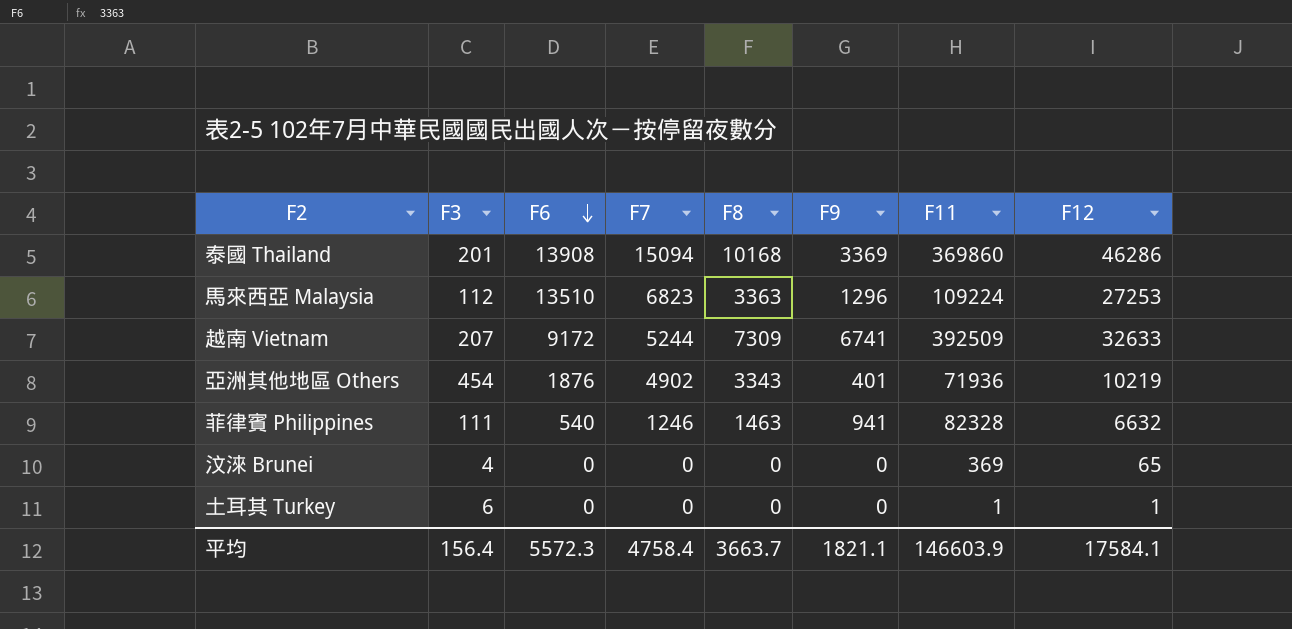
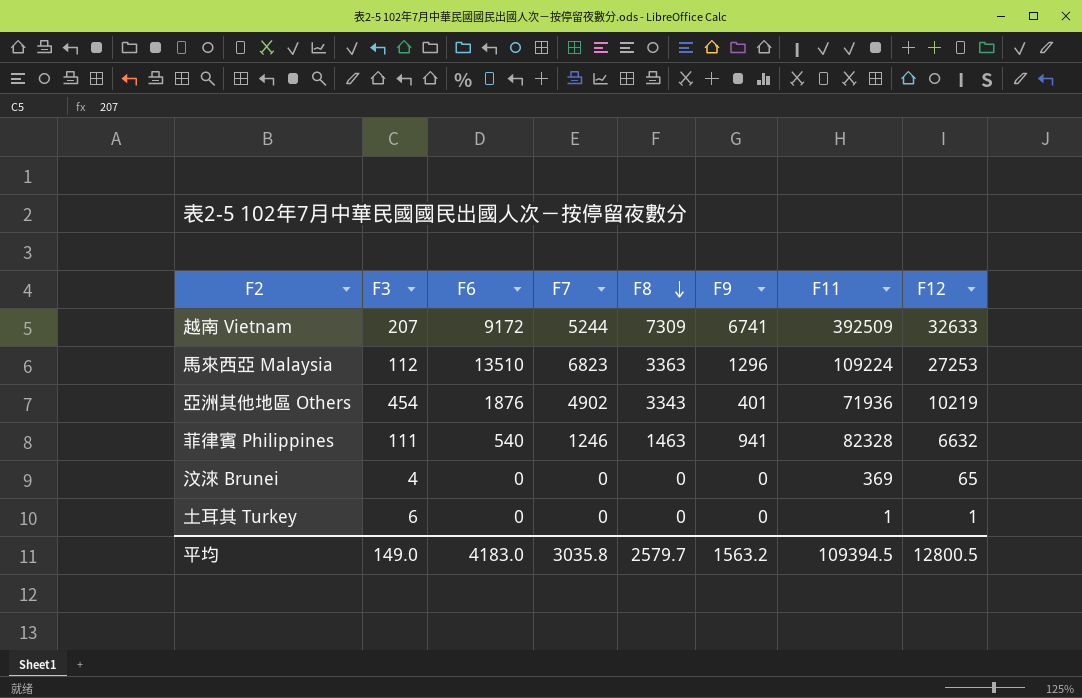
row order: F6 descending -> F8 descending
row 泰國 Thailand: 201 | 13908 | 15094 | 10168 | 3369 | 369860 | 46286 -> none
平均 | F3: 156.4 -> 149.0
平均 | F6: 5572.3 -> 4183.0
平均 | F7: 4758.4 -> 3035.8
平均 | F8: 3663.7 -> 2579.7
平均 | F9: 1821.1 -> 1563.2
平均 | F11: 146603.9 -> 109394.5
平均 | F12: 17584.1 -> 12800.5

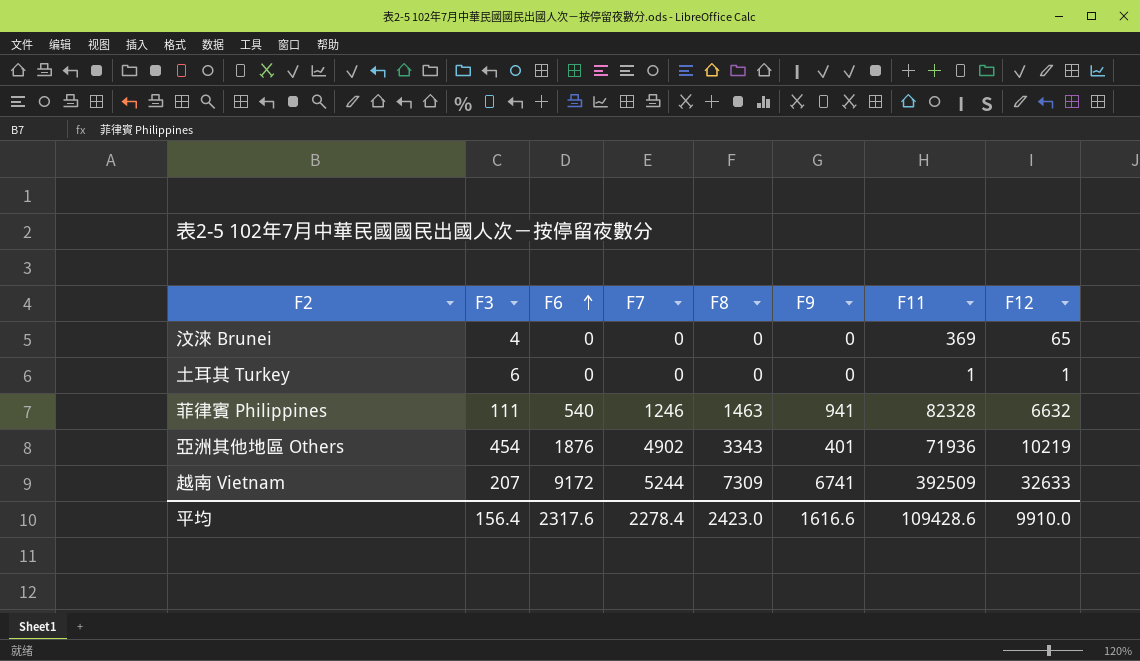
row order: F8 descending -> F6 ascending
row 馬來西亞 Malaysia: 112 | 13510 | 6823 | 3363 | 1296 | 109224 | 27253 -> none
平均 | F3: 149.0 -> 156.4
平均 | F6: 4183.0 -> 2317.6
平均 | F7: 3035.8 -> 2278.4
平均 | F8: 2579.7 -> 2423.0
平均 | F9: 1563.2 -> 1616.6
平均 | F11: 109394.5 -> 109428.6
平均 | F12: 12800.5 -> 9910.0

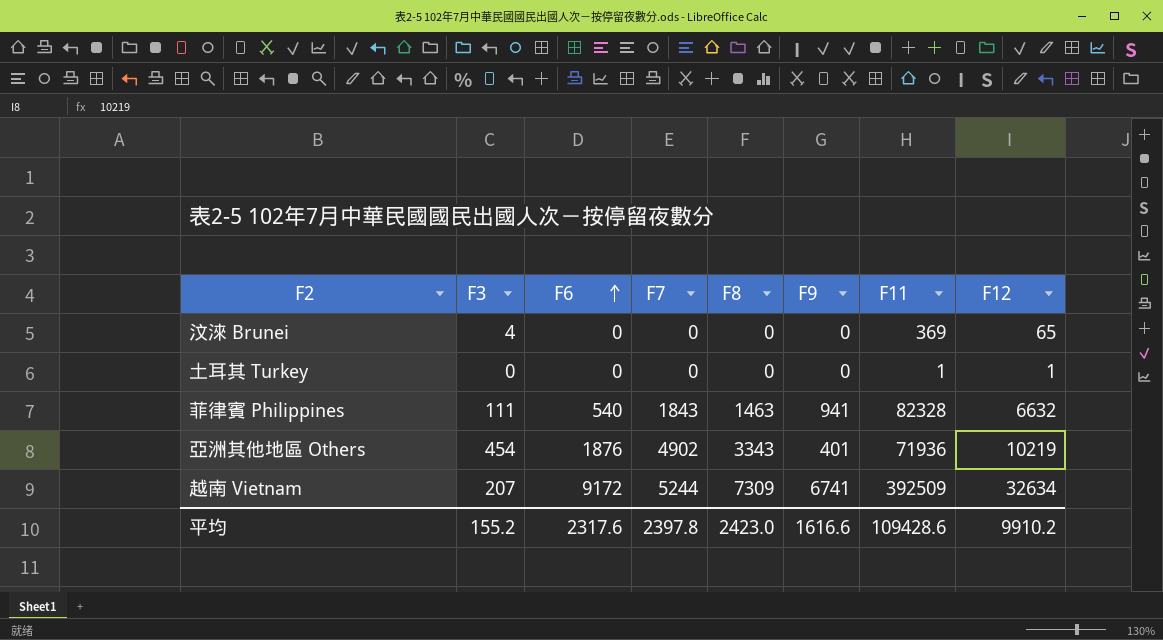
土耳其 Turkey | F3: 6 -> 0
菲律賓 Philippines | F7: 1246 -> 1843
越南 Vietnam | F12: 32633 -> 32634
平均 | F3: 156.4 -> 155.2
平均 | F7: 2278.4 -> 2397.8
平均 | F12: 9910.0 -> 9910.2

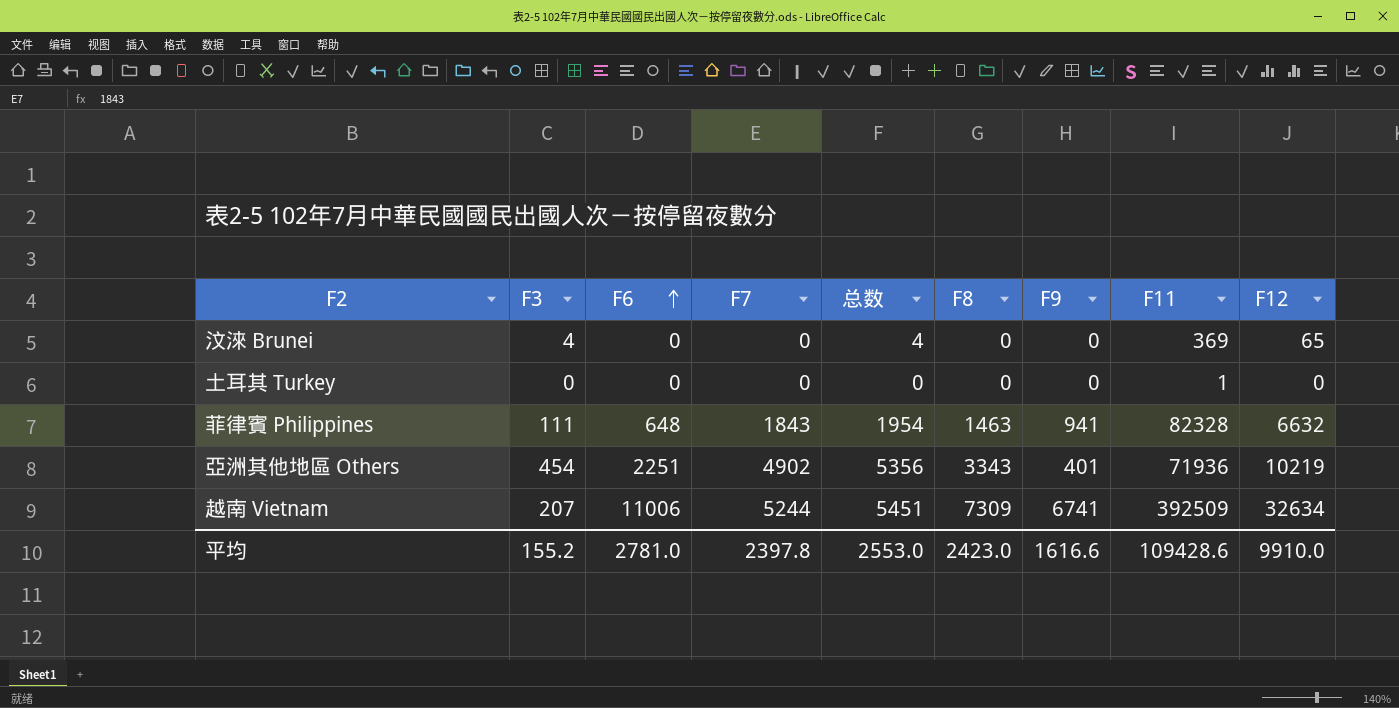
column 总数 | formula: none -> [F3] + [F7]
土耳其 Turkey | F12: 1 -> 0
菲律賓 Philippines | F6: 540 -> 648
亞洲其他地區 Others | F6: 1876 -> 2251
越南 Vietnam | F6: 9172 -> 11006
平均 | F6: 2317.6 -> 2781.0
平均 | F12: 9910.2 -> 9910.0

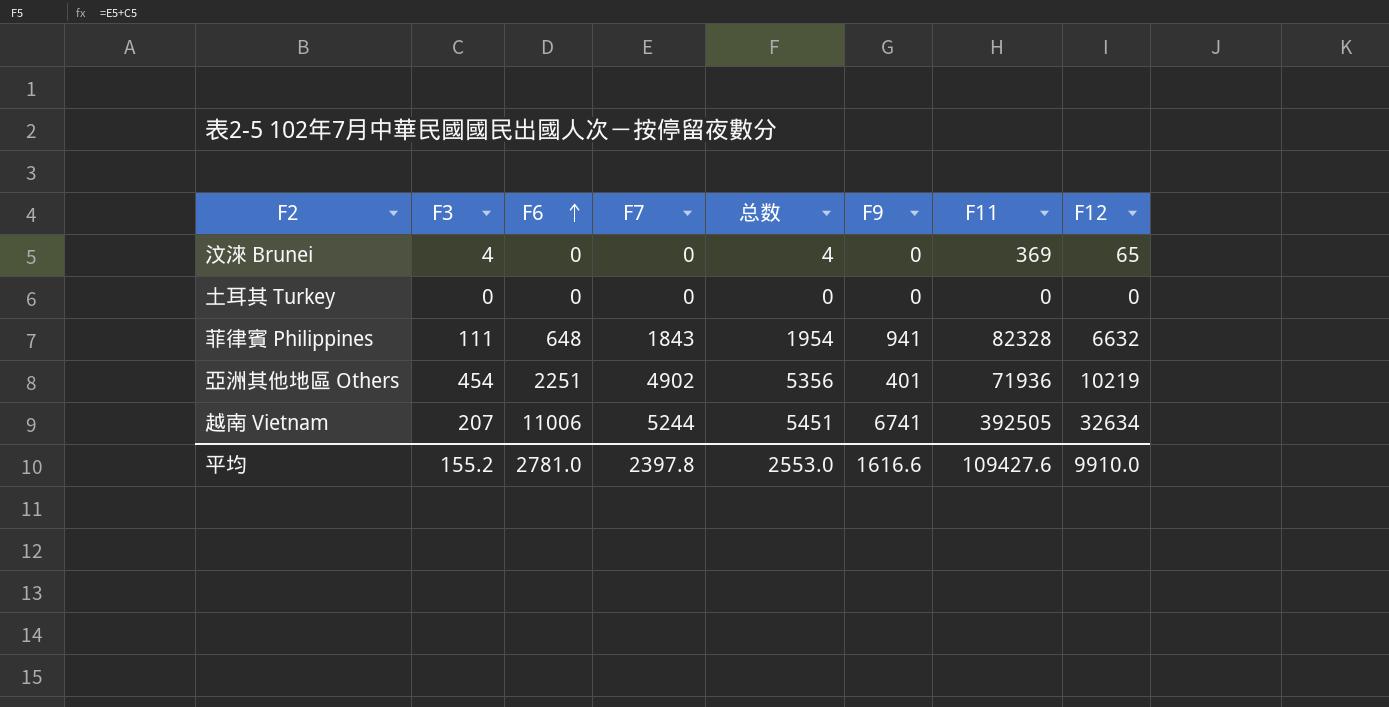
column F8 | position: 6 -> none
土耳其 Turkey | F11: 1 -> 0
越南 Vietnam | F11: 392509 -> 392505
平均 | F11: 109428.6 -> 109427.6

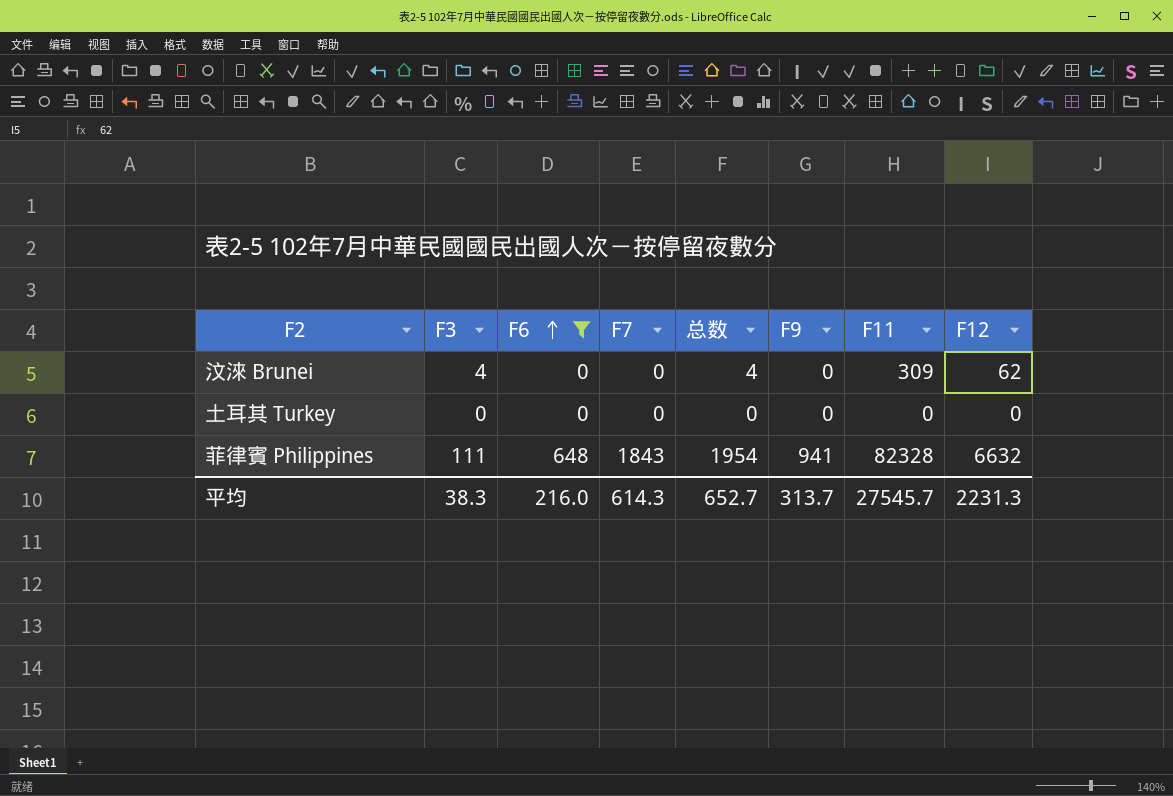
filter: none -> F6 <= 648
汶淶 Brunei | F11: 369 -> 309
汶淶 Brunei | F12: 65 -> 62
平均 | F3: 155.2 -> 38.3
平均 | F6: 2781.0 -> 216.0
平均 | F7: 2397.8 -> 614.3
平均 | 总数: 2553.0 -> 652.7
平均 | F9: 1616.6 -> 313.7
平均 | F11: 109427.6 -> 27545.7
平均 | F12: 9910.0 -> 2231.3

